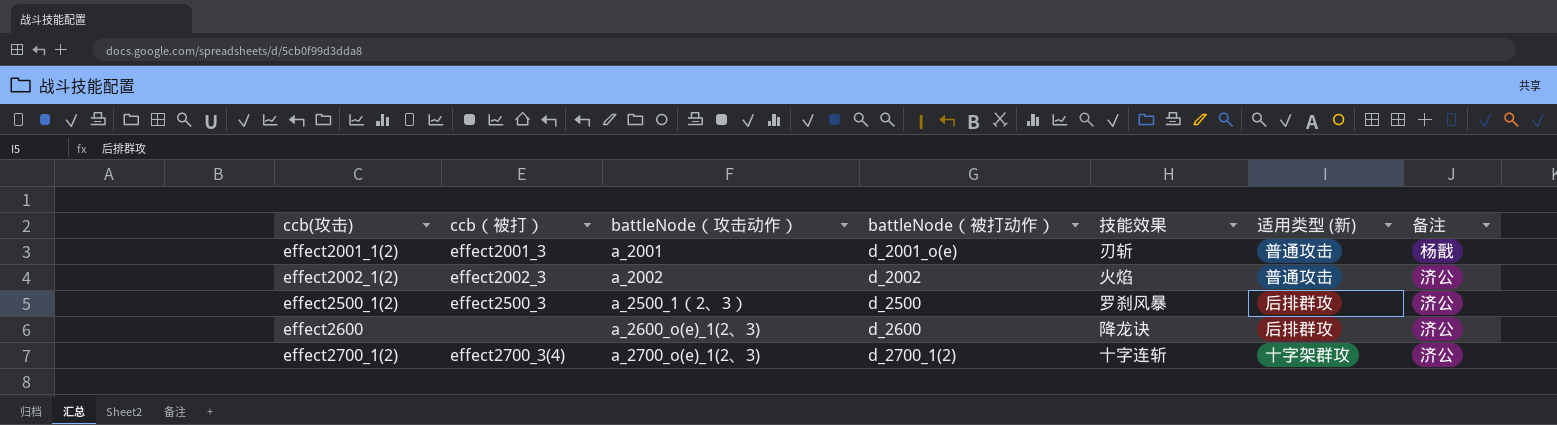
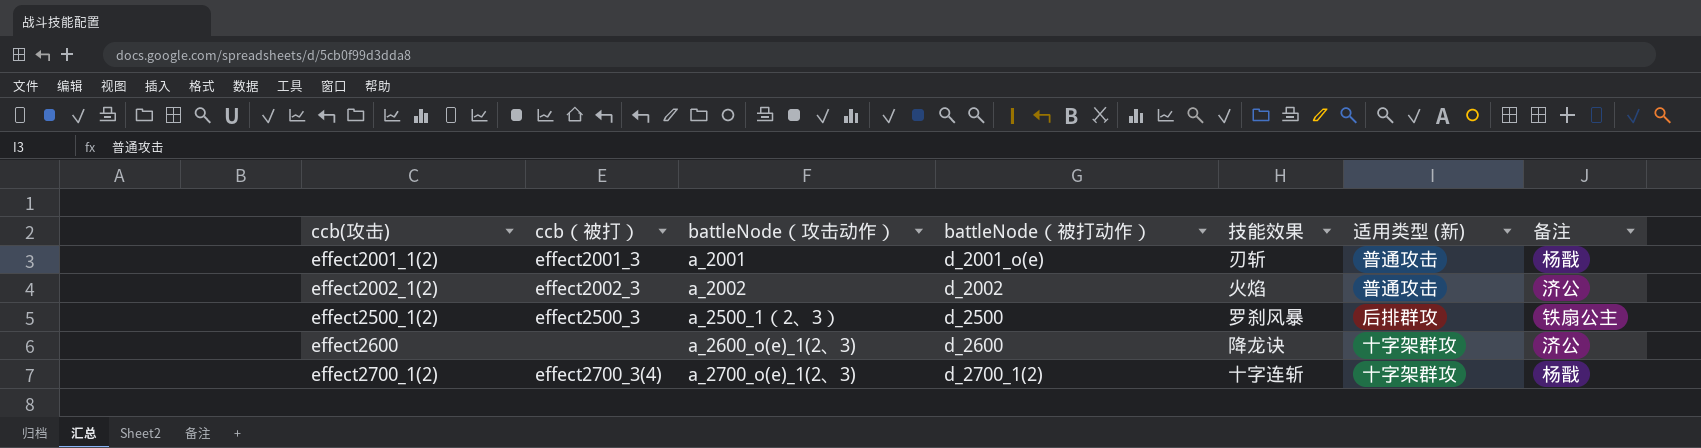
effect2500_1(2) | 备注: 济公 -> 铁扇公主
effect2600 | 适用类型 (新): 后排群攻 -> 十字架群攻
effect2700_1(2) | 备注: 济公 -> 杨戬

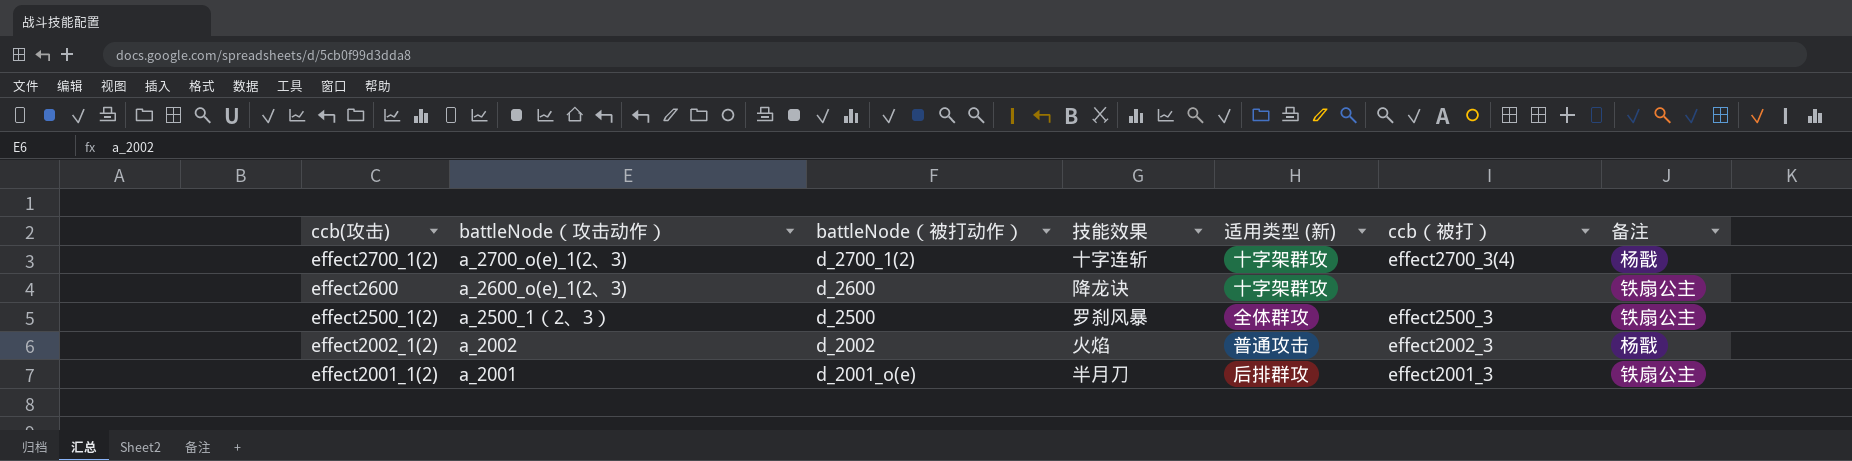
row order: ccb(攻击) ascending -> ccb(攻击) descending
column ccb（被打） | position: 2 -> 6
effect2600 | 备注: 济公 -> 铁扇公主
effect2500_1(2) | 适用类型 (新): 后排群攻 -> 全体群攻
effect2002_1(2) | 备注: 济公 -> 杨戬
effect2001_1(2) | 技能效果: 刃斩 -> 半月刀
effect2001_1(2) | 适用类型 (新): 普通攻击 -> 后排群攻
effect2001_1(2) | 备注: 杨戬 -> 铁扇公主

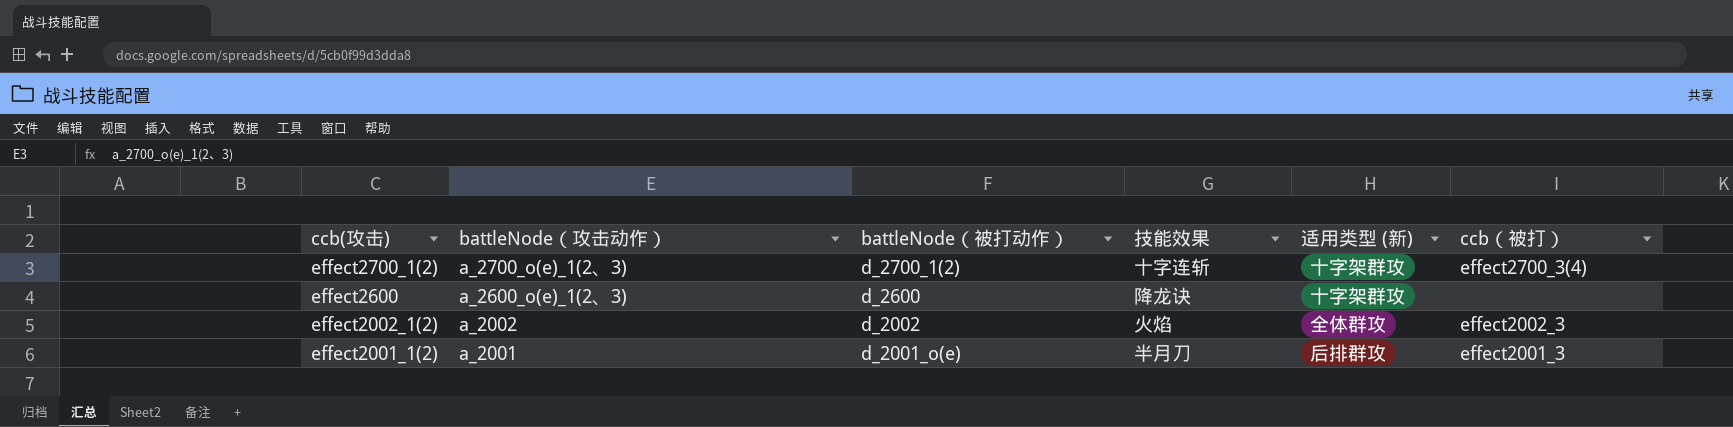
column 备注 | position: 7 -> none
row effect2500_1(2): a_2500_1（2、3） | d_2500 | 罗刹风暴 | 全体群攻 | effect2500_3 | 铁扇公主 -> none
effect2002_1(2) | 适用类型 (新): 普通攻击 -> 全体群攻

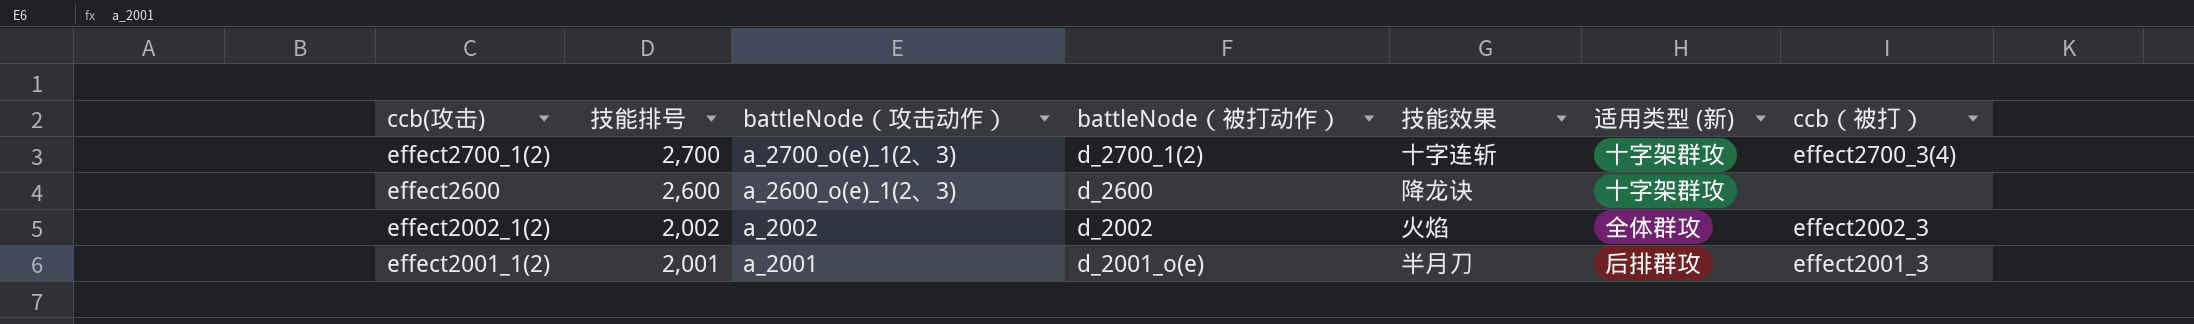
column 技能排号 | position: none -> 2

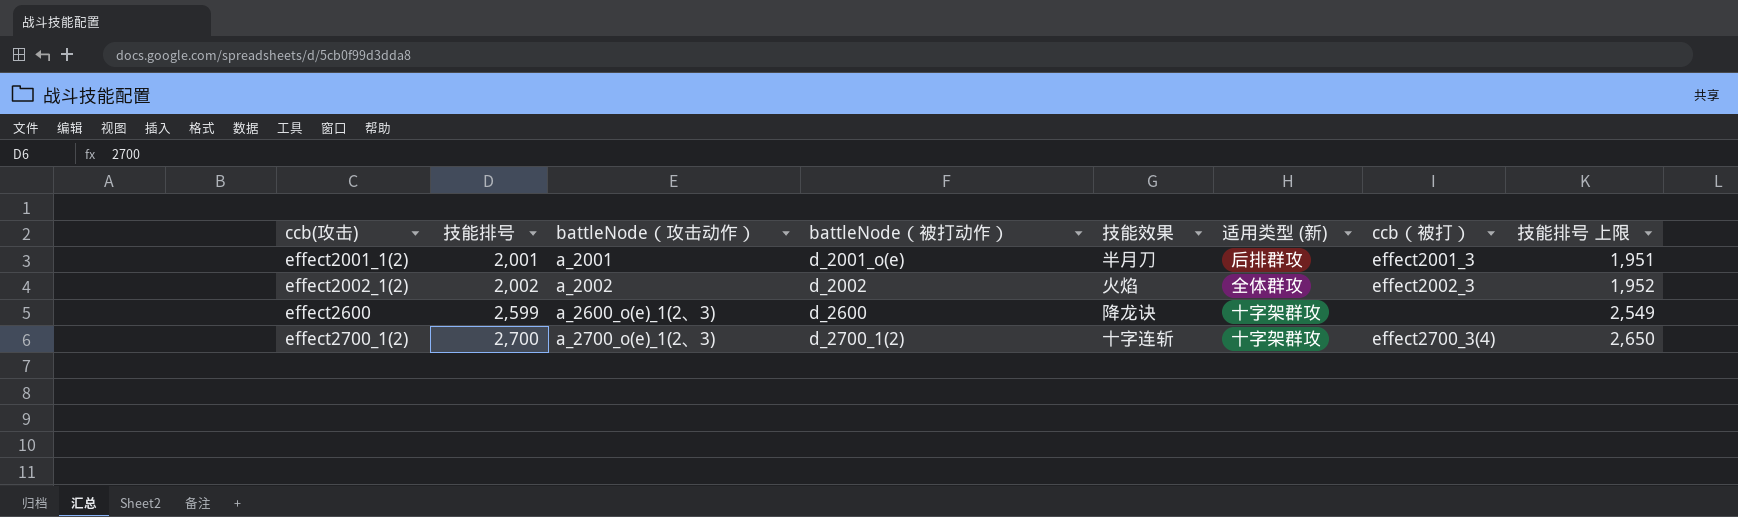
row order: ccb(攻击) descending -> ccb(攻击) ascending
column 技能排号 上限 | formula: none -> [技能排号] - 50
effect2600 | 技能排号: 2,600 -> 2,599

